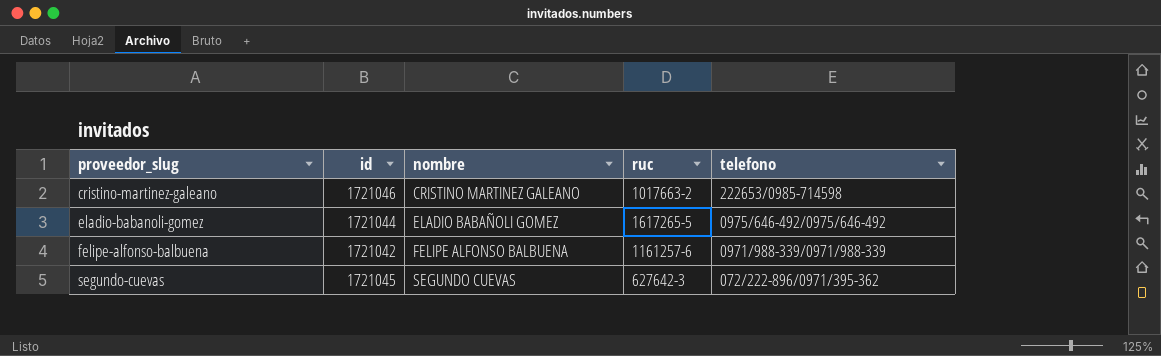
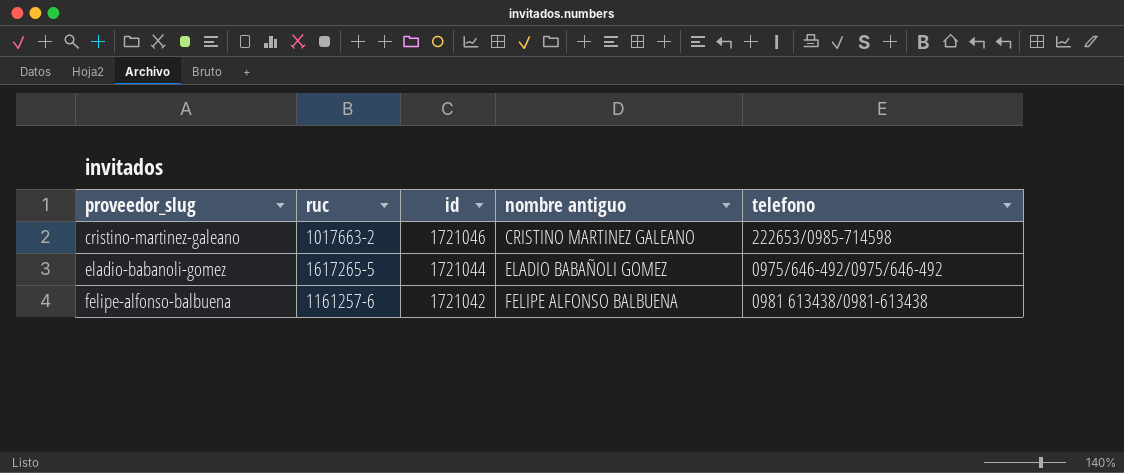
column ruc | position: 4 -> 2
column name: nombre -> nombre antiguo
row segundo-cuevas: 1721045 | SEGUNDO CUEVAS | 627642-3 | 072/222-896/0971/395-362 -> none
felipe-alfonso-balbuena | telefono: 0971/988-339/0971/988-339 -> 0981 613438/0981-613438

